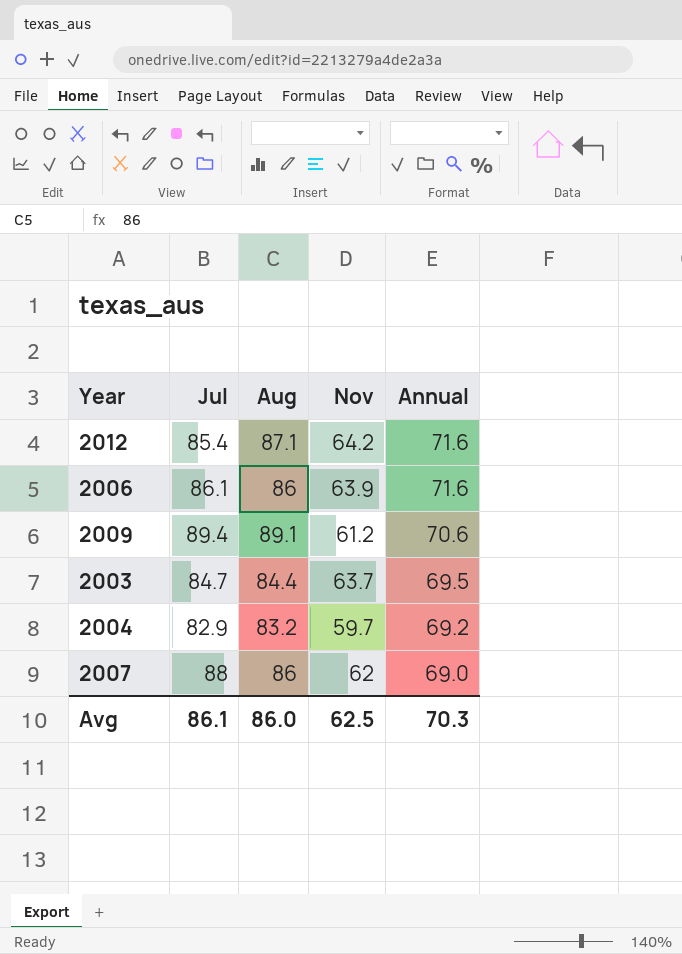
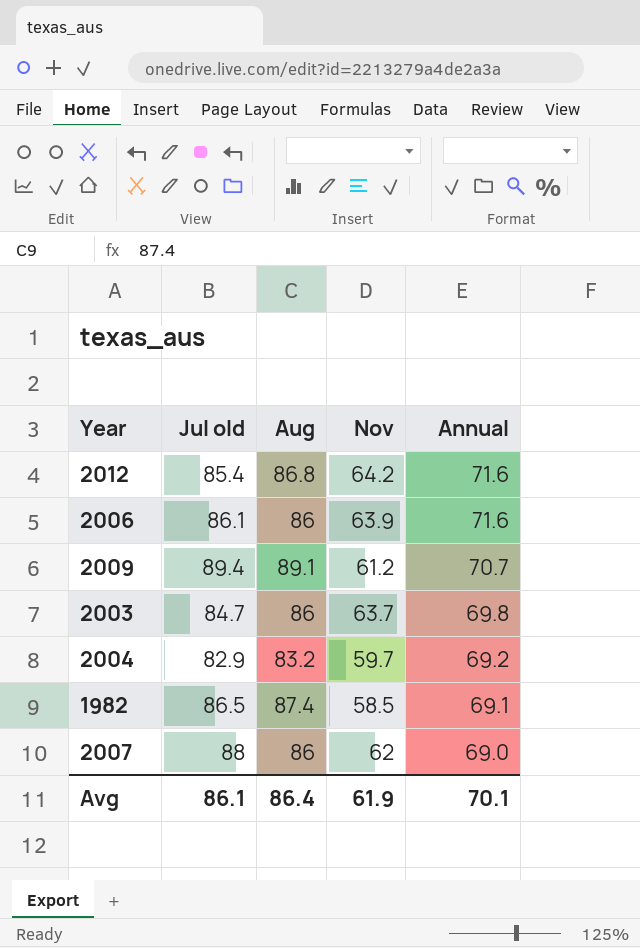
column name: Jul -> Jul old
2012 | Aug: 87.1 -> 86.8
2009 | Annual: 70.6 -> 70.7
2003 | Aug: 84.4 -> 86
2003 | Annual: 69.5 -> 69.8
row 1982: none -> 86.5 | 87.4 | 58.5 | 69.1
Avg | Aug: 86.0 -> 86.4
Avg | Nov: 62.5 -> 61.9
Avg | Annual: 70.3 -> 70.1

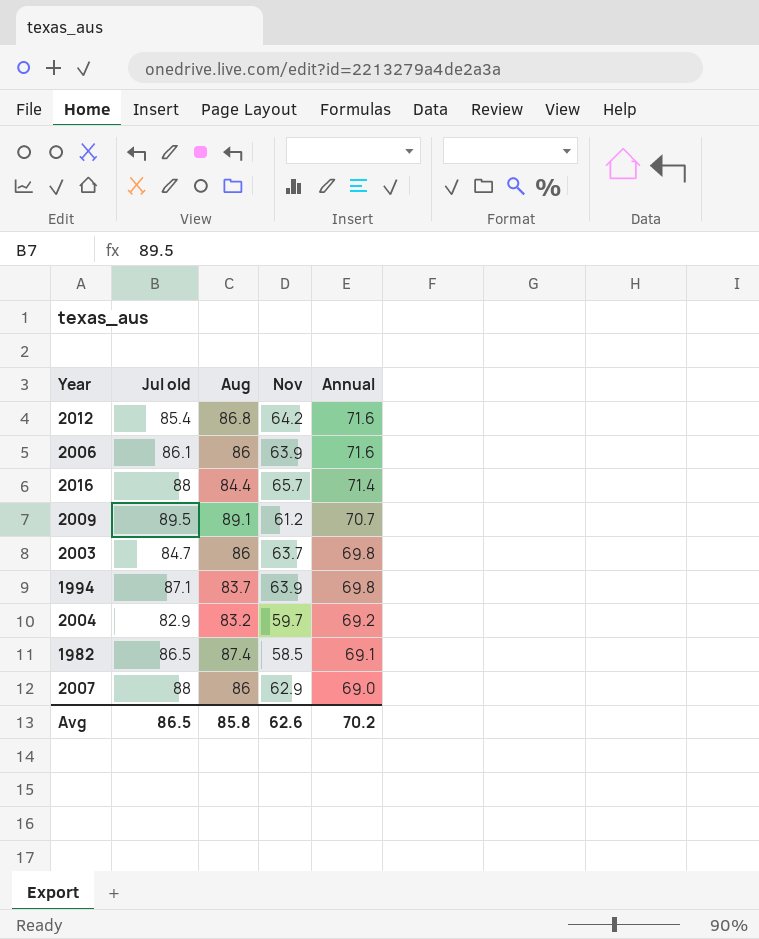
row 2016: none -> 88 | 84.4 | 65.7 | 71.4
2009 | Jul old: 89.4 -> 89.5
row 1994: none -> 87.1 | 83.7 | 63.9 | 69.8
2007 | Nov: 62 -> 62.9
Avg | Jul old: 86.1 -> 86.5
Avg | Aug: 86.4 -> 85.8
Avg | Nov: 61.9 -> 62.6
Avg | Annual: 70.1 -> 70.2

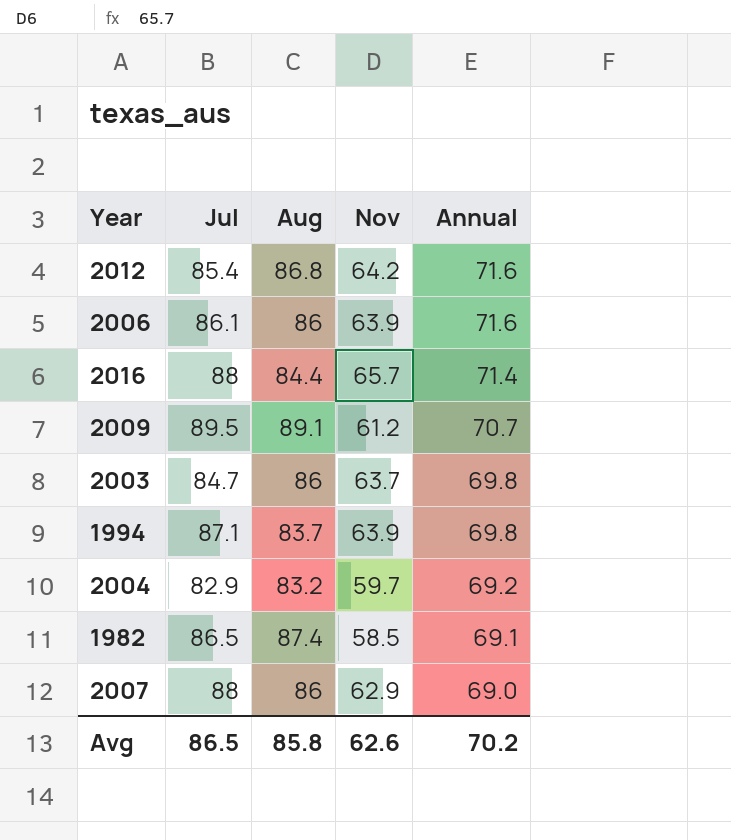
column name: Jul old -> Jul

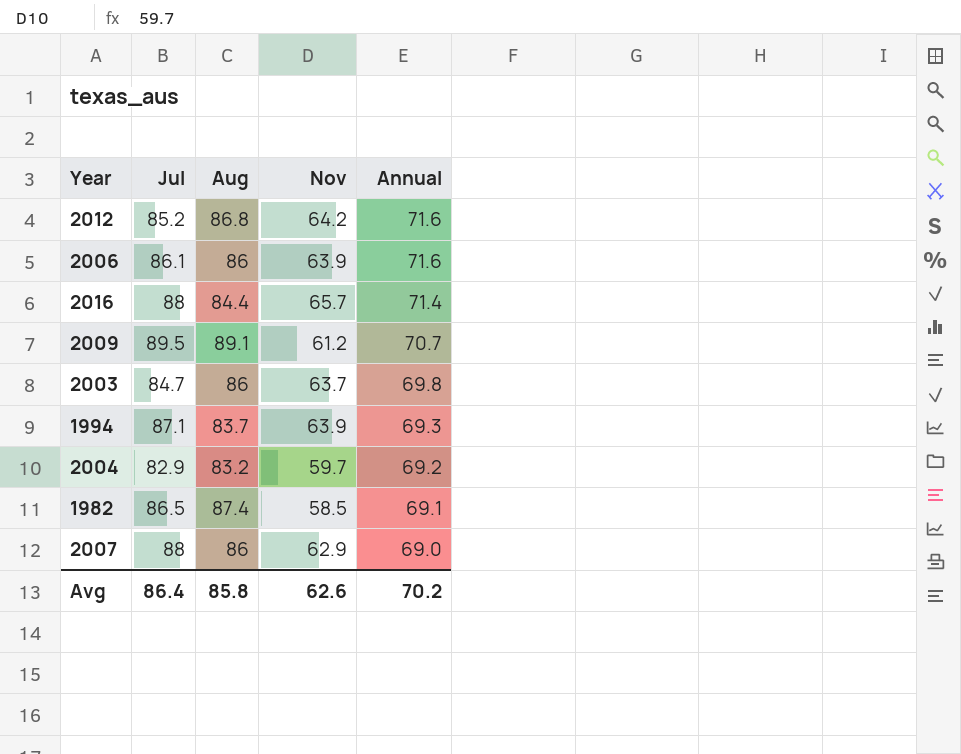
2012 | Jul: 85.4 -> 85.2
1994 | Annual: 69.8 -> 69.3
Avg | Jul: 86.5 -> 86.4

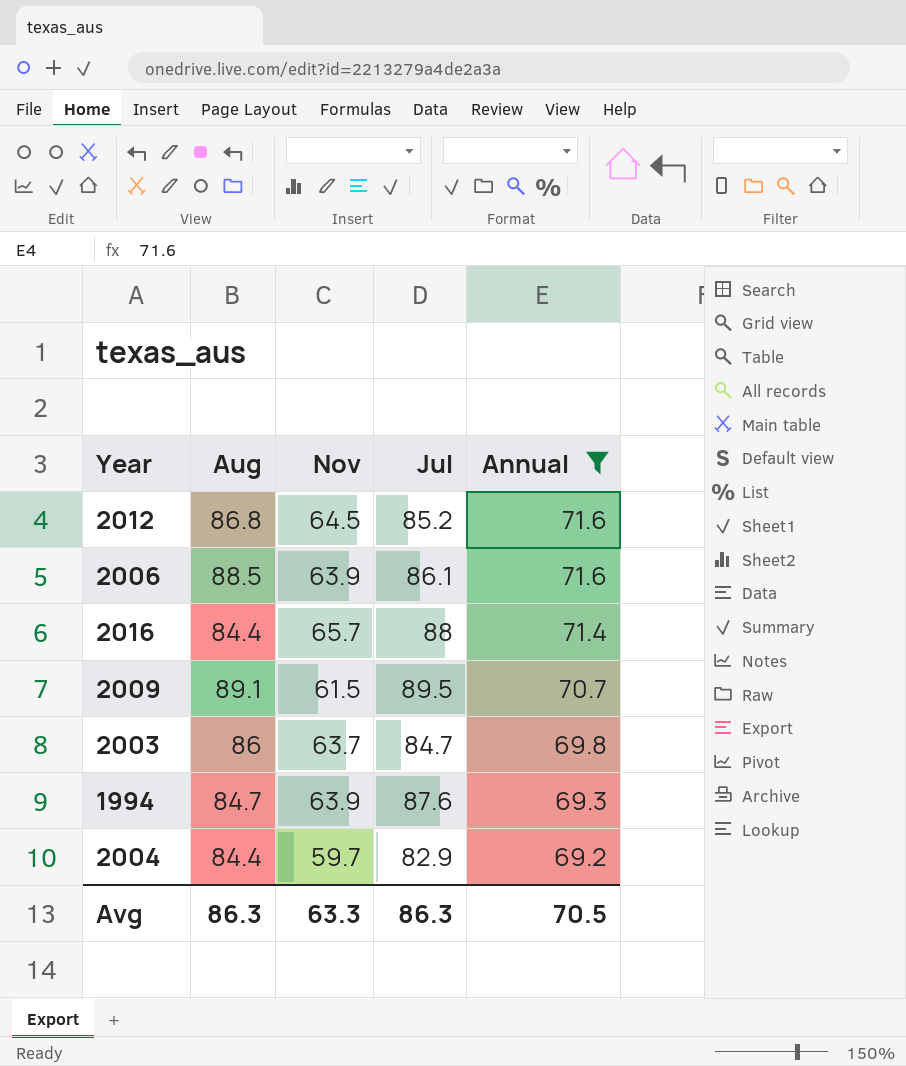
filter: none -> Annual >= 69.2
column Jul | position: 2 -> 4
2012 | Nov: 64.2 -> 64.5
2006 | Aug: 86 -> 88.5
2009 | Nov: 61.2 -> 61.5
1994 | Aug: 83.7 -> 84.7
1994 | Jul: 87.1 -> 87.6
2004 | Aug: 83.2 -> 84.4
Avg | Aug: 85.8 -> 86.3
Avg | Nov: 62.6 -> 63.3
Avg | Jul: 86.4 -> 86.3
Avg | Annual: 70.2 -> 70.5

